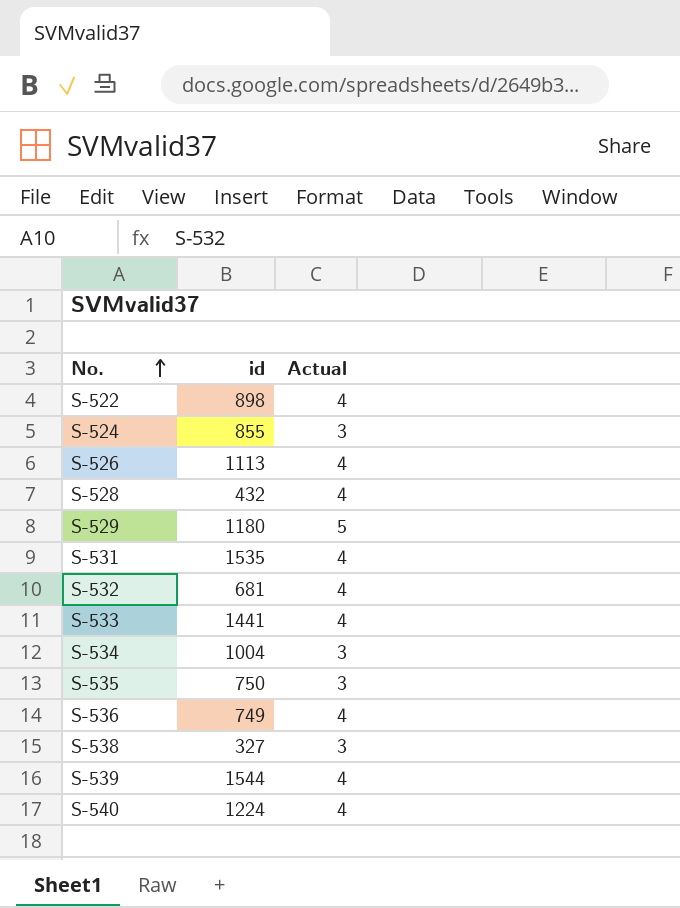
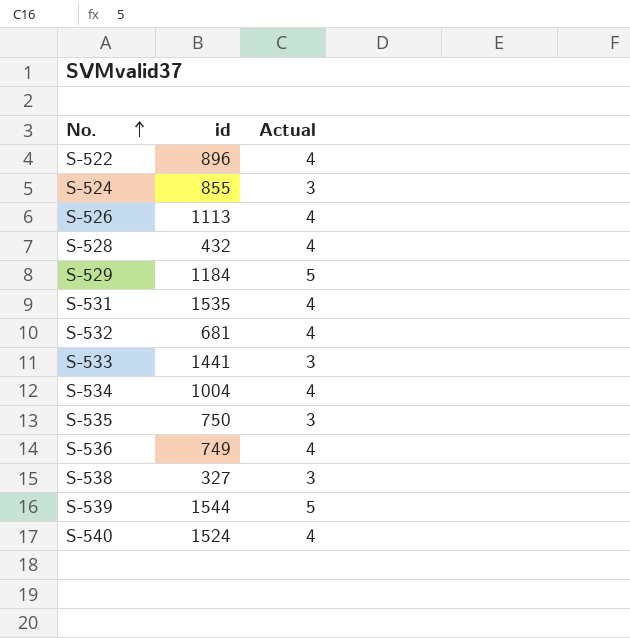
S-522 | id: 898 -> 896
S-529 | id: 1180 -> 1184
S-533 | Actual: 4 -> 3
S-534 | Actual: 3 -> 4
S-539 | Actual: 4 -> 5
S-540 | id: 1224 -> 1524

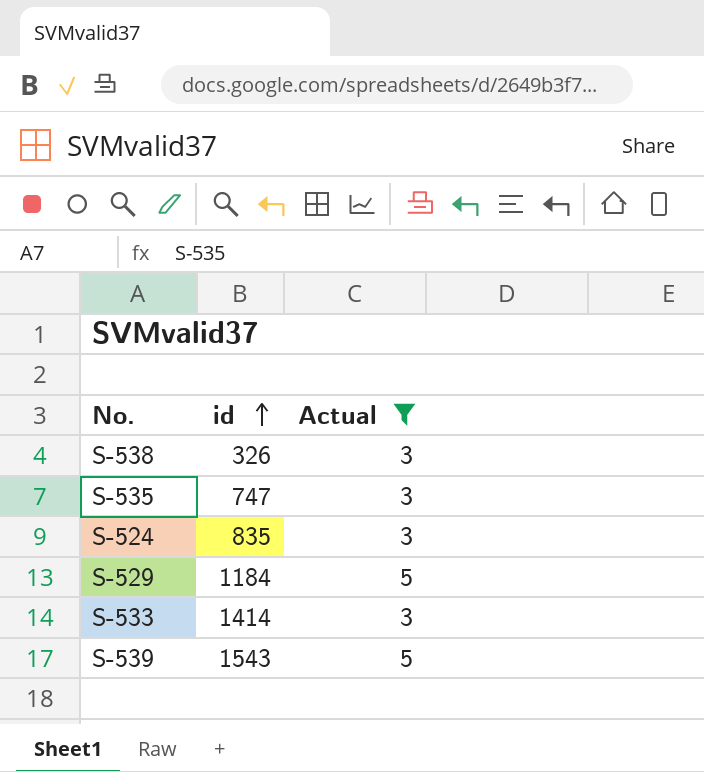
filter: none -> Actual != 4
row order: No. ascending -> id ascending
S-538 | id: 327 -> 326
S-535 | id: 750 -> 747
S-524 | id: 855 -> 835
S-533 | id: 1441 -> 1414
S-539 | id: 1544 -> 1543

